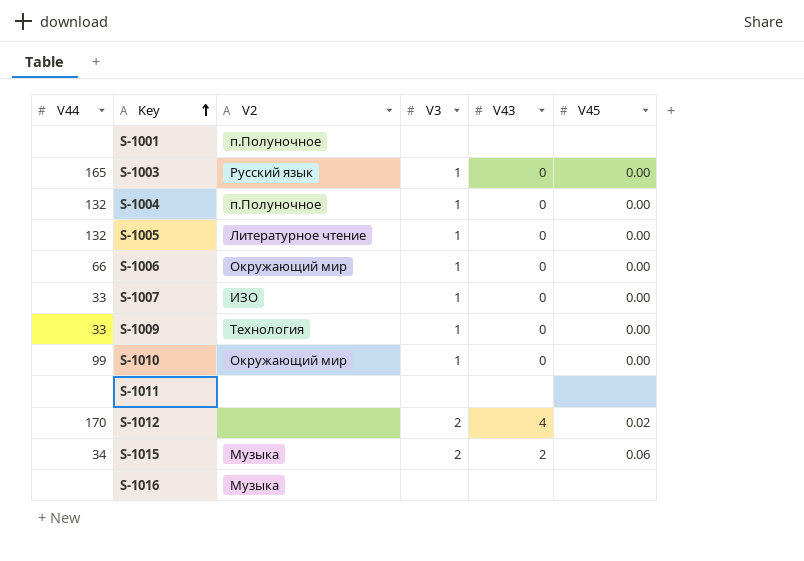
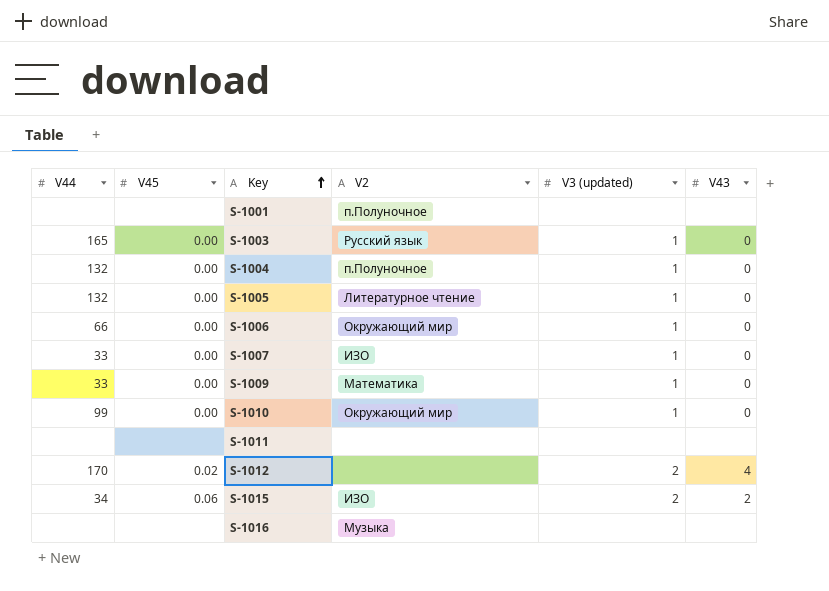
column V45 | position: 6 -> 2
column name: V3 -> V3 (updated)
S-1009 | V2: Технология -> Математика
S-1015 | V2: Музыка -> ИЗО

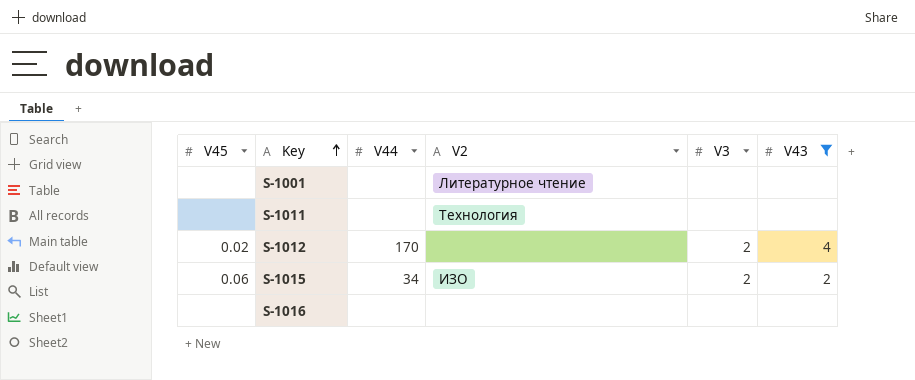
filter: none -> V43 != 0
column V44 | position: 1 -> 3
column name: V3 (updated) -> V3
S-1001 | V2: п.Полуночное -> Литературное чтение
S-1011 | V2: none -> Технология
S-1016 | V2: Музыка -> none

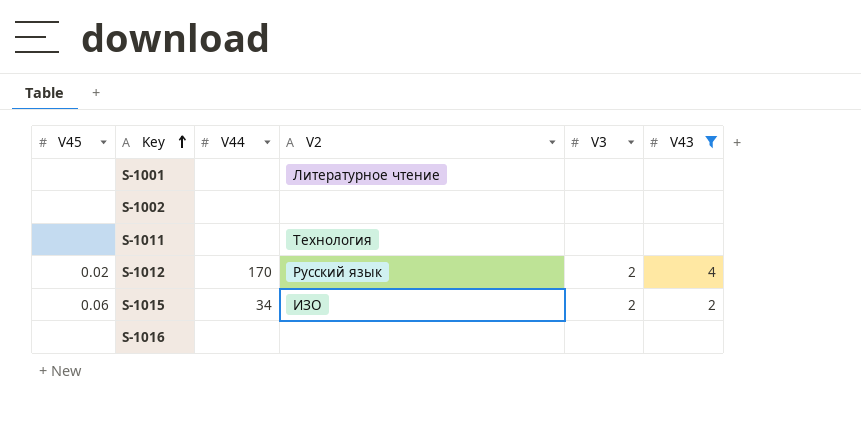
row S-1002: none -> none | none | none | none | none
S-1012 | V2: none -> Русский язык

